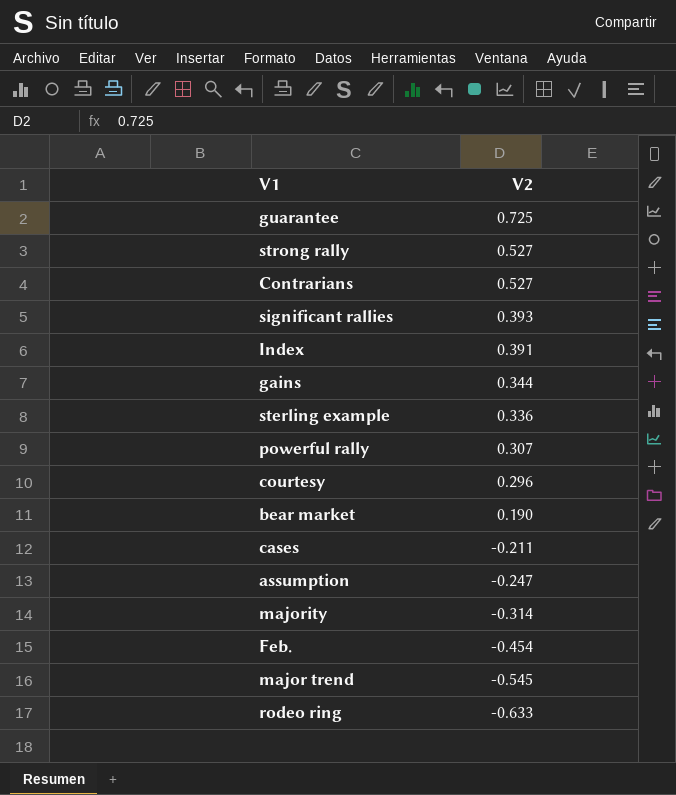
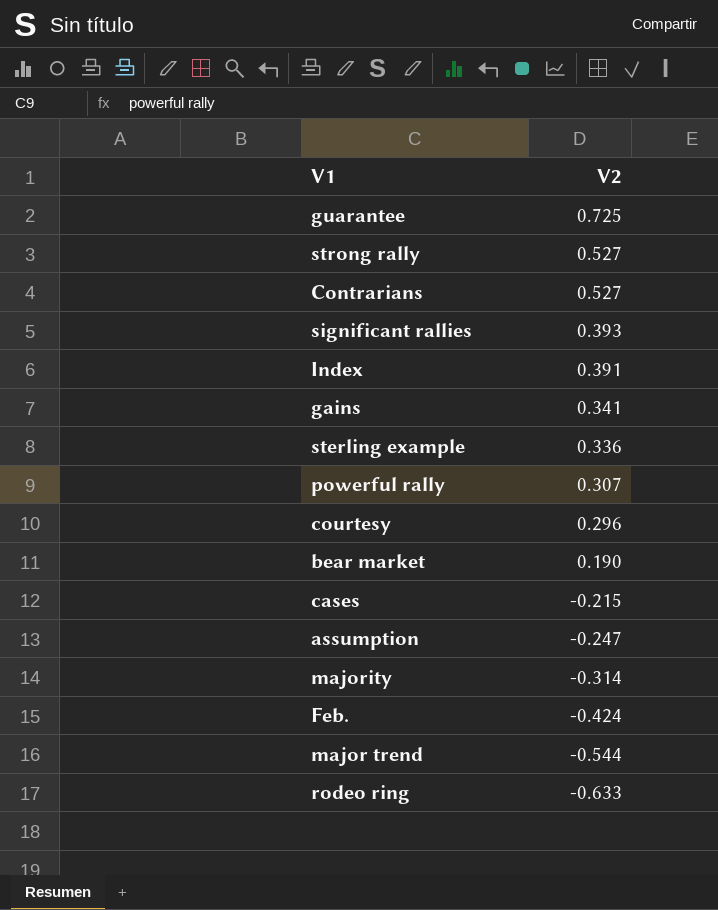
gains | V2: 0.344 -> 0.341
cases | V2: -0.211 -> -0.215
Feb. | V2: -0.454 -> -0.424
major trend | V2: -0.545 -> -0.544

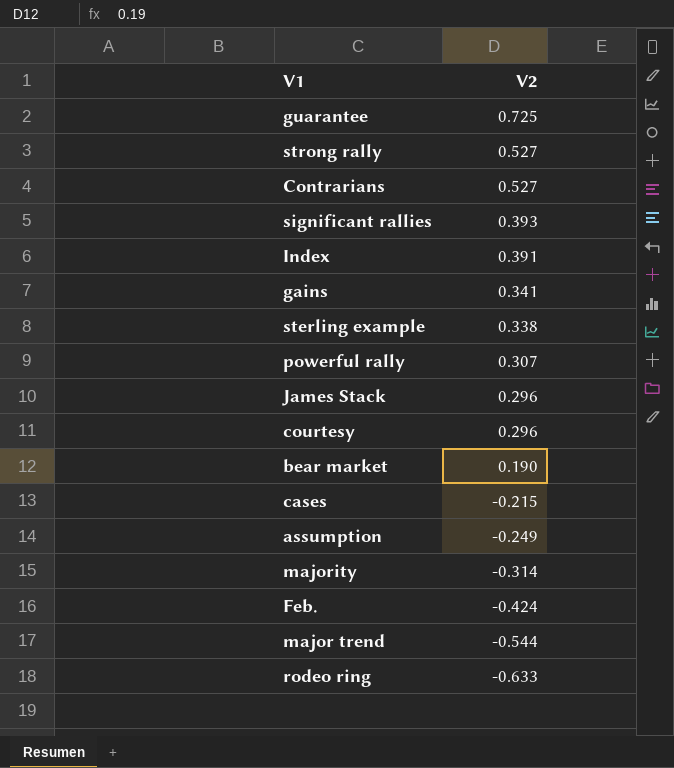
sterling example | V2: 0.336 -> 0.338
row James Stack: none -> 0.296
assumption | V2: -0.247 -> -0.249

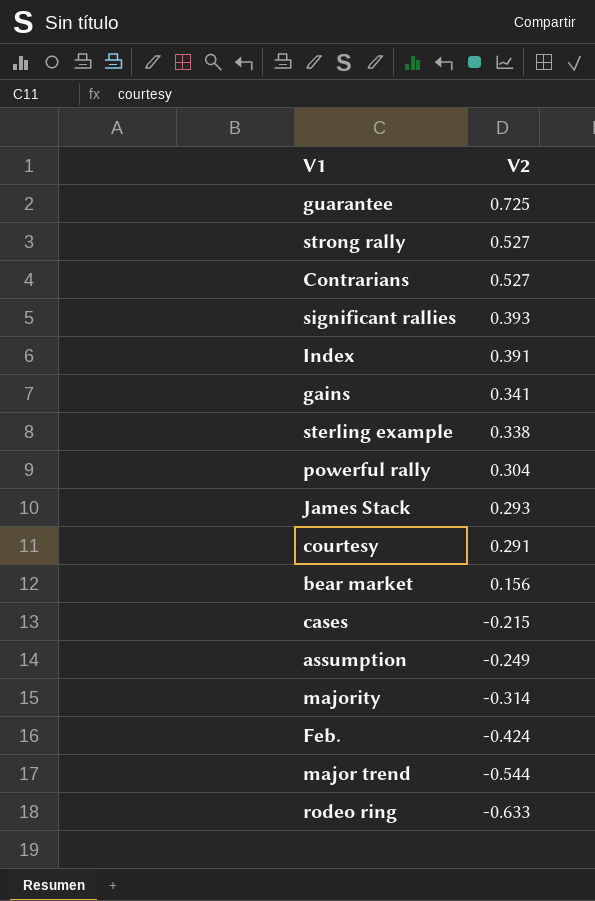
powerful rally | V2: 0.307 -> 0.304
James Stack | V2: 0.296 -> 0.293
courtesy | V2: 0.296 -> 0.291
bear market | V2: 0.190 -> 0.156

